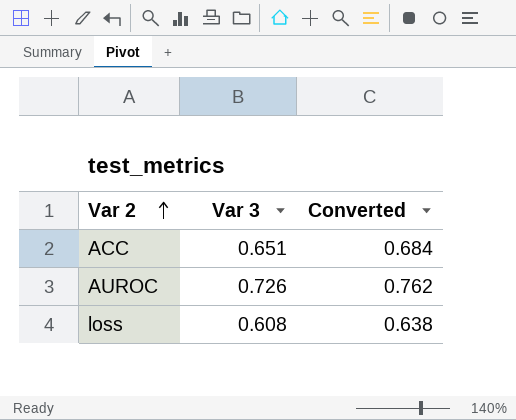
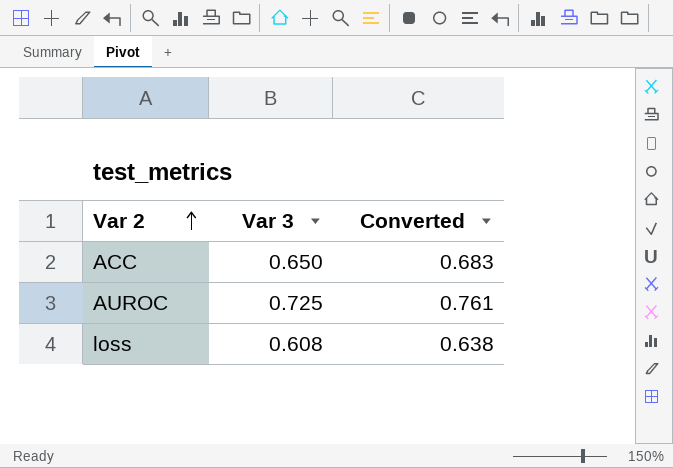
ACC | Var 3: 0.651 -> 0.650
ACC | Converted: 0.684 -> 0.683
AUROC | Var 3: 0.726 -> 0.725
AUROC | Converted: 0.762 -> 0.761

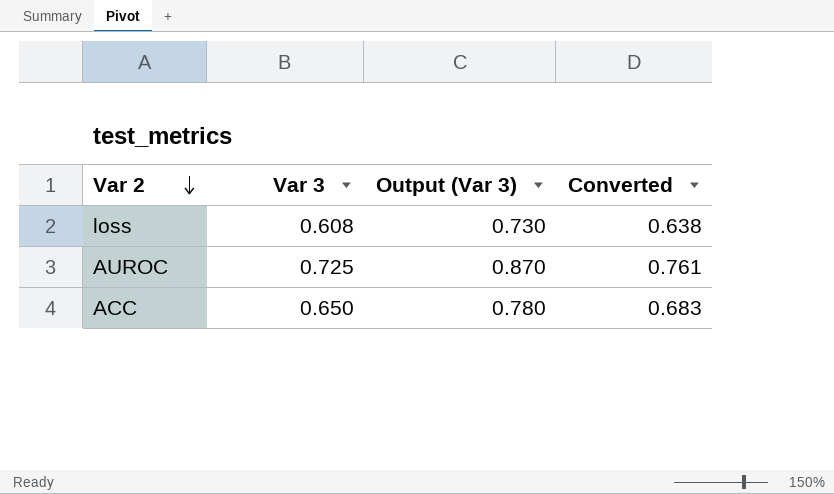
row order: Var 2 ascending -> Var 2 descending
column Output (Var 3) | formula: none -> [Var 3] * 1.2

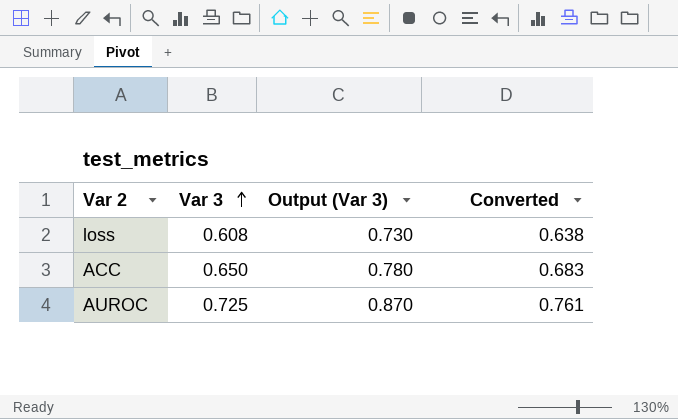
row order: Var 2 descending -> Var 3 ascending

